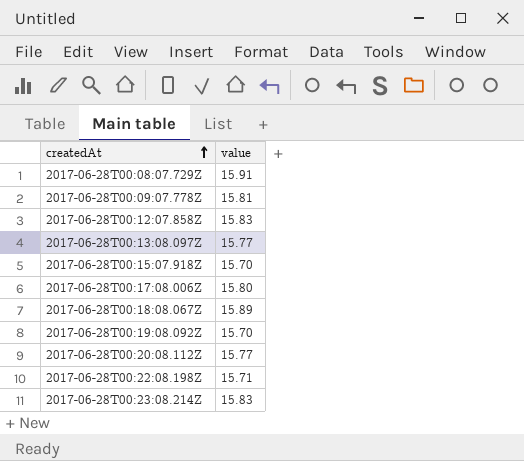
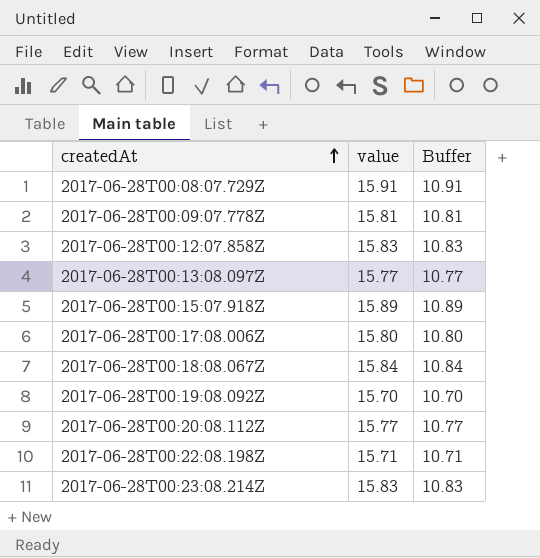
column Buffer | formula: none -> [value] - 5
2017-06-28T00:15:07.918Z | value: 15.70 -> 15.89
2017-06-28T00:18:08.067Z | value: 15.89 -> 15.84

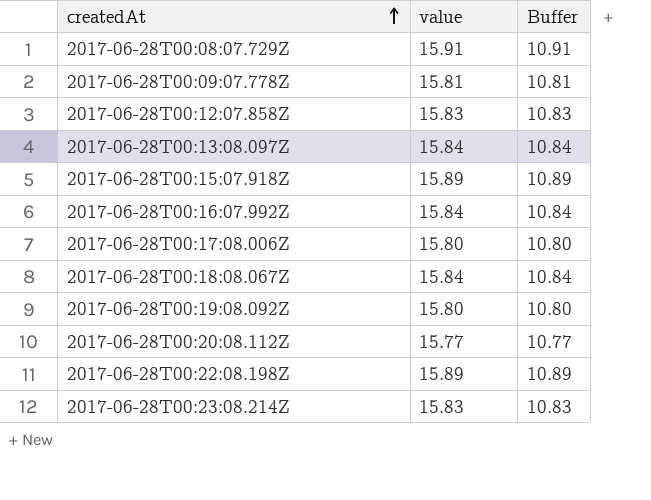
2017-06-28T00:13:08.097Z | value: 15.77 -> 15.84
2017-06-28T00:13:08.097Z | Buffer: 10.77 -> 10.84
row 2017-06-28T00:16:07.992Z: none -> 15.84 | 10.84
2017-06-28T00:19:08.092Z | value: 15.70 -> 15.80
2017-06-28T00:19:08.092Z | Buffer: 10.70 -> 10.80
2017-06-28T00:22:08.198Z | value: 15.71 -> 15.89
2017-06-28T00:22:08.198Z | Buffer: 10.71 -> 10.89

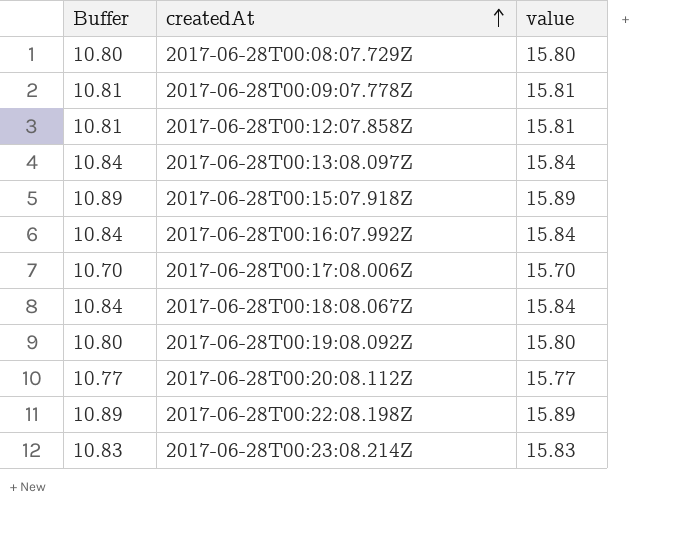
column Buffer | position: 3 -> 1
2017-06-28T00:08:07.729Z | Buffer: 10.91 -> 10.80
2017-06-28T00:08:07.729Z | value: 15.91 -> 15.80
2017-06-28T00:12:07.858Z | Buffer: 10.83 -> 10.81
2017-06-28T00:12:07.858Z | value: 15.83 -> 15.81
2017-06-28T00:17:08.006Z | Buffer: 10.80 -> 10.70
2017-06-28T00:17:08.006Z | value: 15.80 -> 15.70

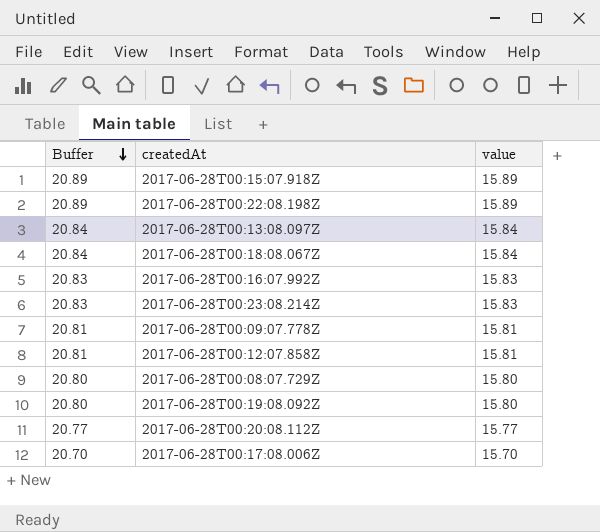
row order: createdAt ascending -> Buffer descending
column Buffer | formula: [value] - 5 -> [value] + 5
2017-06-28T00:16:07.992Z | value: 15.84 -> 15.83

